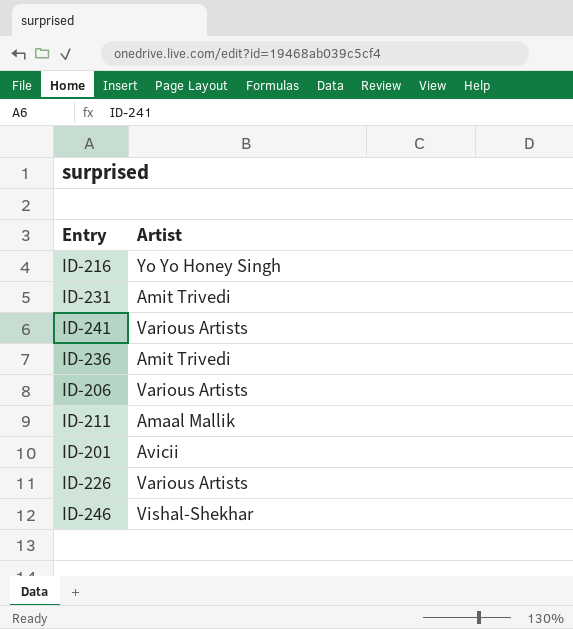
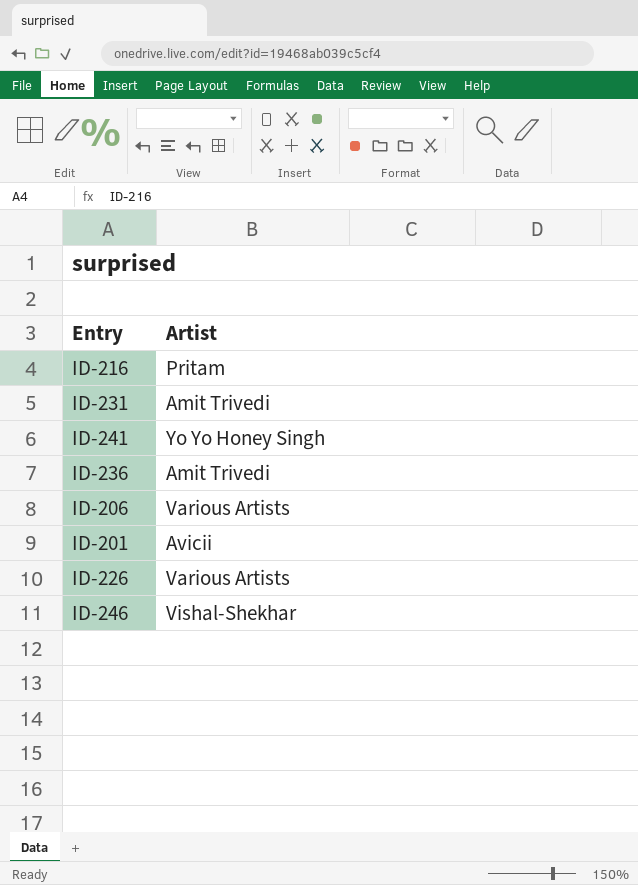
row ID-211: Amaal Mallik -> none
ID-216 | Artist: Yo Yo Honey Singh -> Pritam
ID-241 | Artist: Various Artists -> Yo Yo Honey Singh

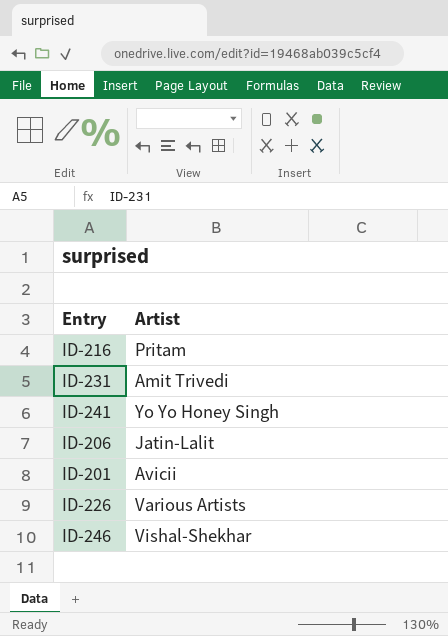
row ID-236: Amit Trivedi -> none
ID-206 | Artist: Various Artists -> Jatin-Lalit

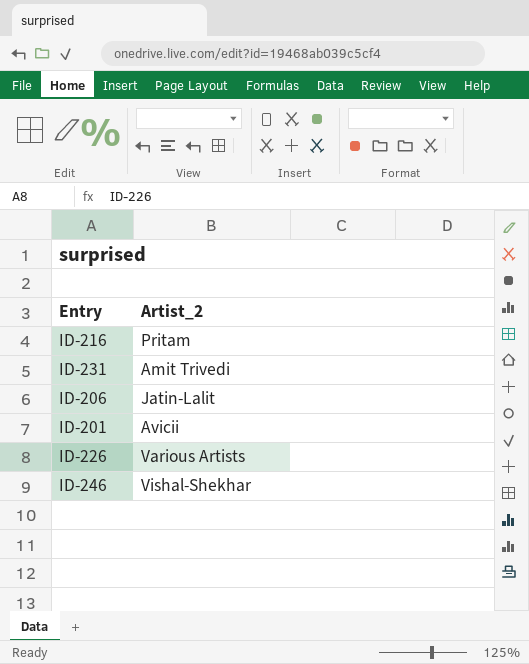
column name: Artist -> Artist_2
row ID-241: Yo Yo Honey Singh -> none

